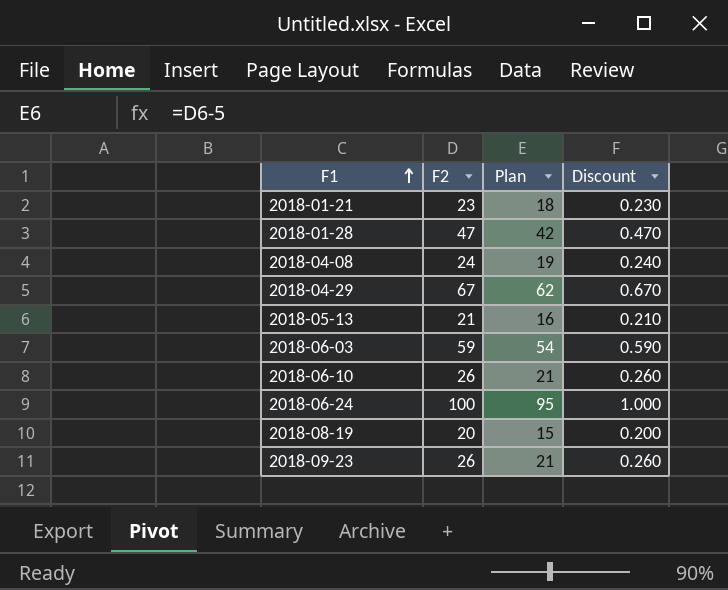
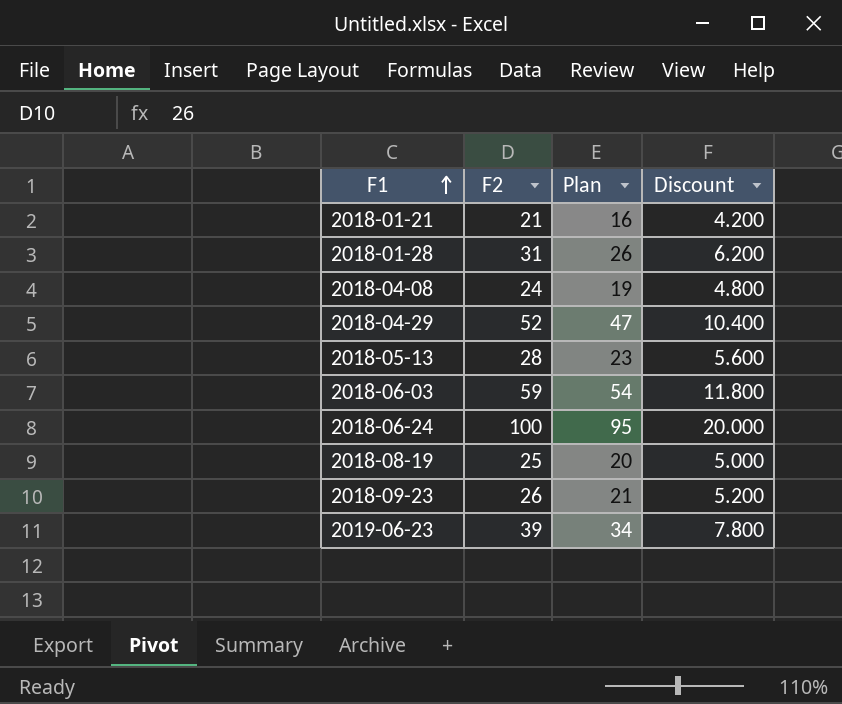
column Discount | formula: [F2] * 0.01 -> [F2] * 0.2
row 2018-06-10: 26 | 21 | 0.260 -> none
2018-01-21 | F2: 23 -> 21
2018-01-21 | Plan: 18 -> 16
2018-01-28 | F2: 47 -> 31
2018-01-28 | Plan: 42 -> 26
2018-04-29 | F2: 67 -> 52
2018-04-29 | Plan: 62 -> 47
2018-05-13 | F2: 21 -> 28
2018-05-13 | Plan: 16 -> 23
2018-08-19 | F2: 20 -> 25
2018-08-19 | Plan: 15 -> 20
row 2019-06-23: none -> 39 | 34 | 7.800

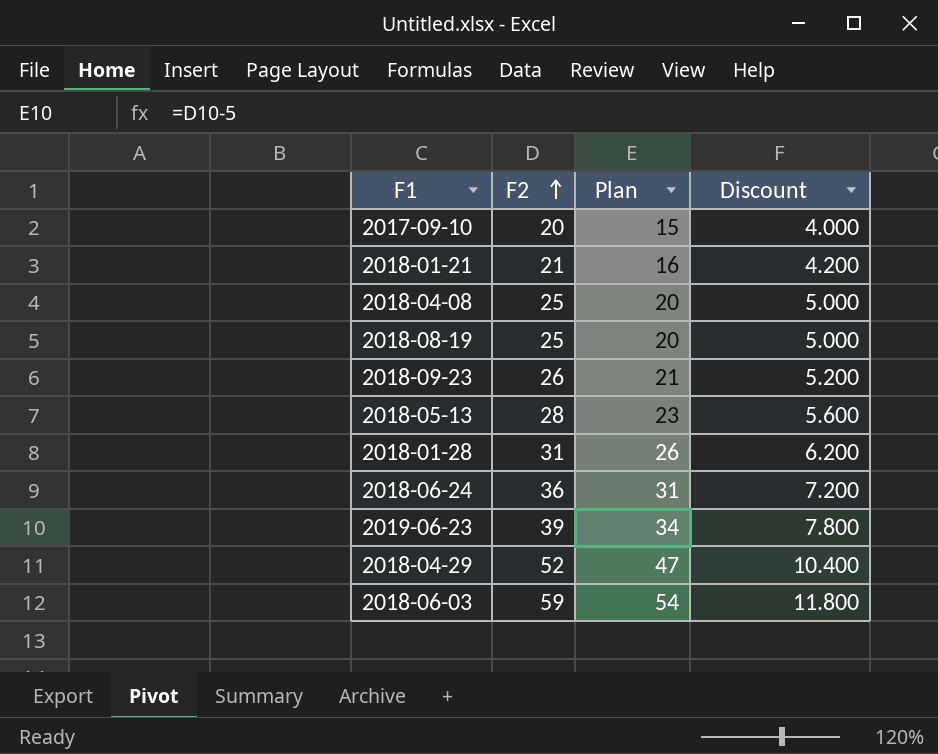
row order: F1 ascending -> F2 ascending
row 2017-09-10: none -> 20 | 15 | 4.000
2018-04-08 | F2: 24 -> 25
2018-04-08 | Plan: 19 -> 20
2018-04-08 | Discount: 4.800 -> 5.000
2018-06-24 | F2: 100 -> 36
2018-06-24 | Plan: 95 -> 31
2018-06-24 | Discount: 20.000 -> 7.200

